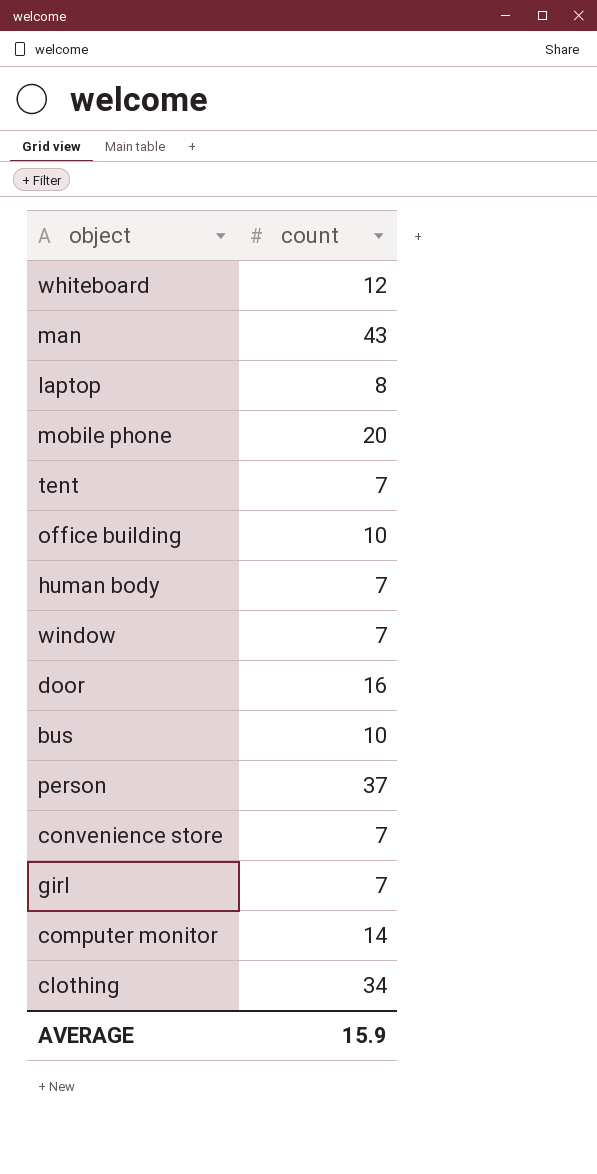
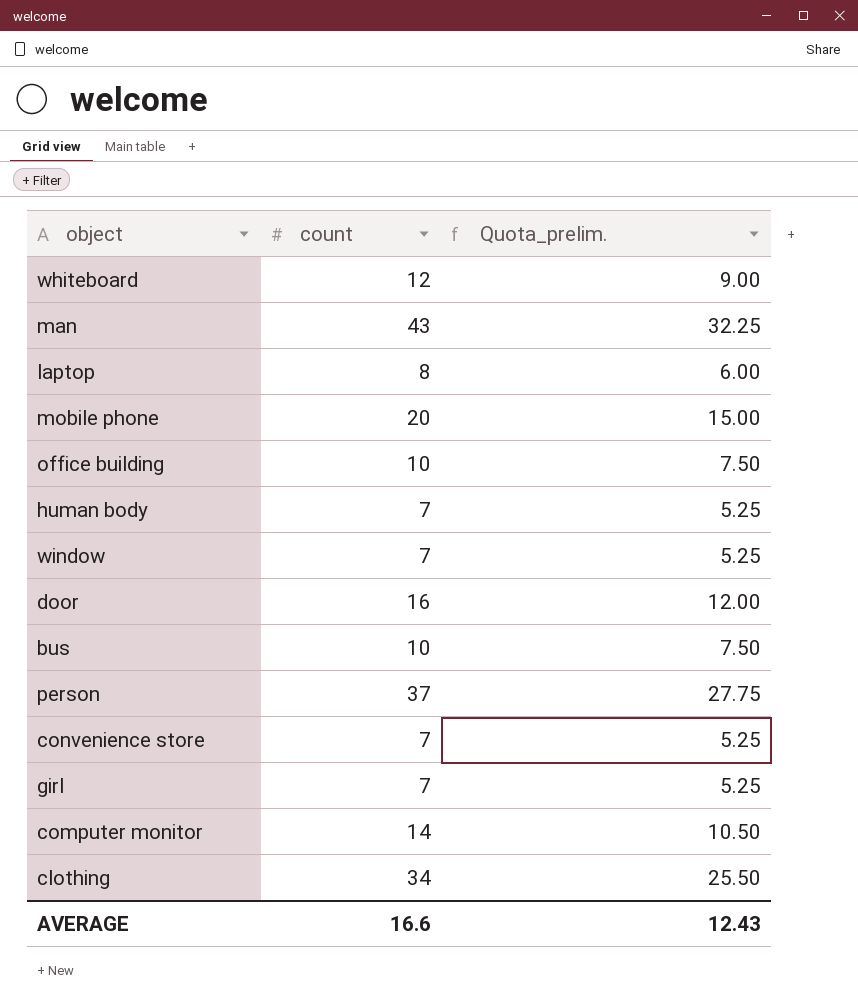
column Quota_prelim. | formula: none -> [count] * 0.75
row tent: 7 -> none
AVERAGE | count: 15.9 -> 16.6

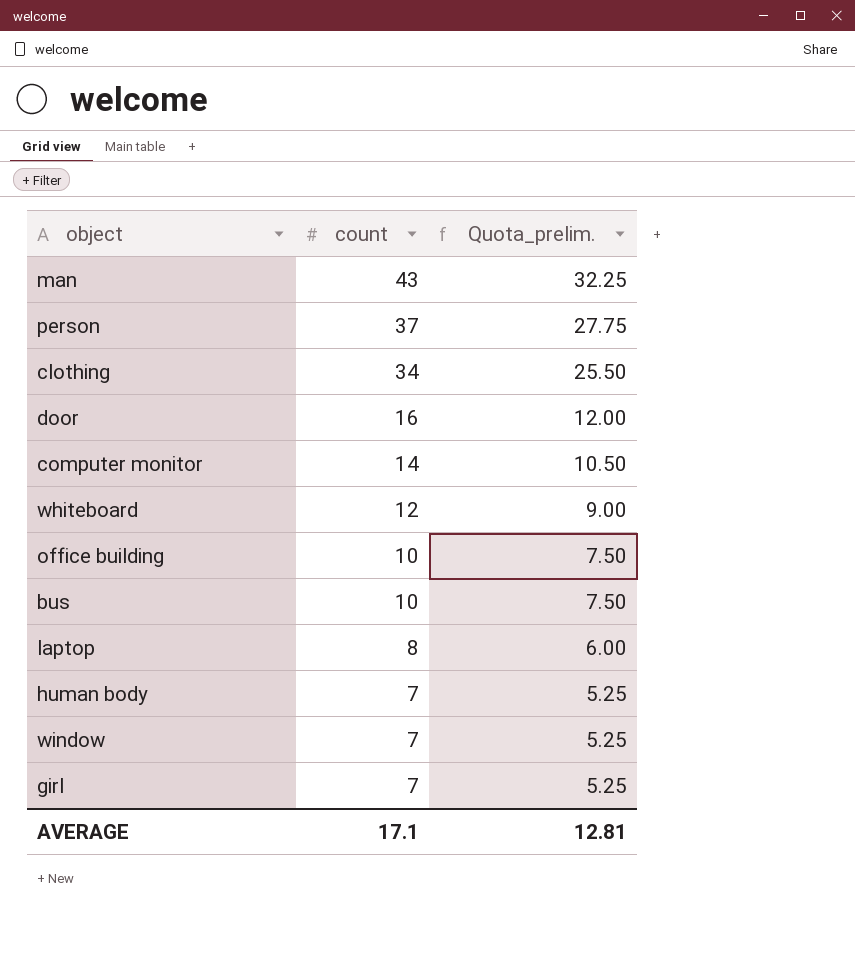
row order: none -> count descending
row mobile phone: 20 | 15.00 -> none
row convenience store: 7 | 5.25 -> none
AVERAGE | count: 16.6 -> 17.1
AVERAGE | Quota_prelim.: 12.43 -> 12.81

